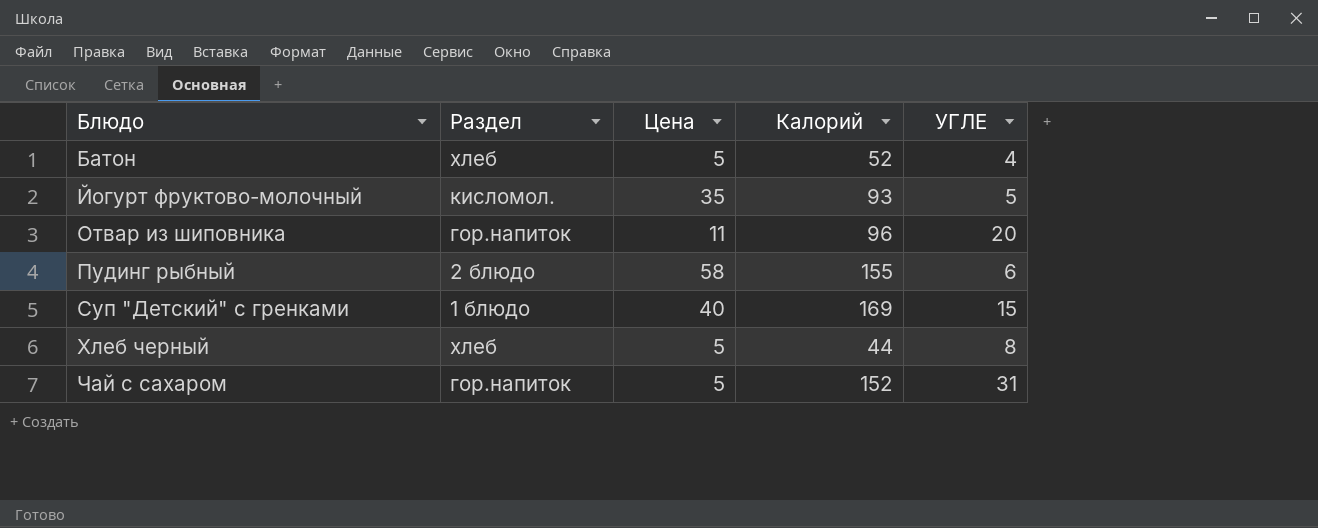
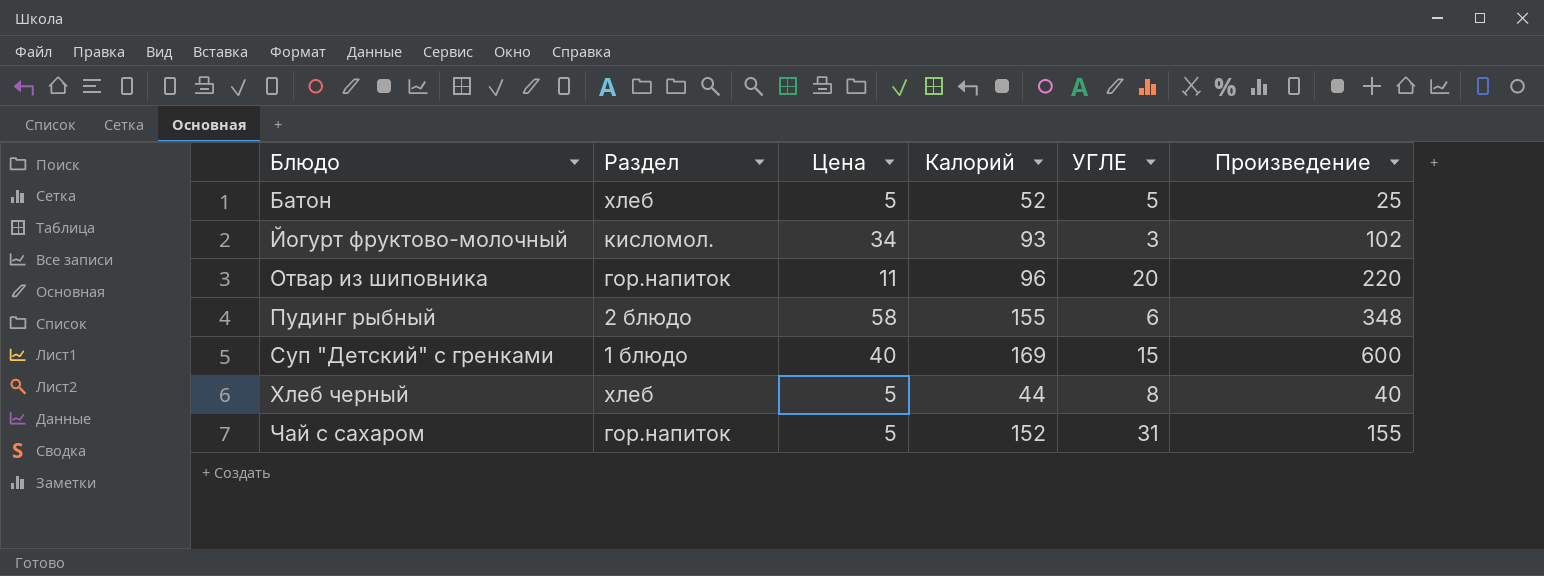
column Произведение | formula: none -> [Цена] * [УГЛЕ]
Батон | УГЛЕ: 4 -> 5
Йогурт фруктово-молочный | Цена: 35 -> 34
Йогурт фруктово-молочный | УГЛЕ: 5 -> 3

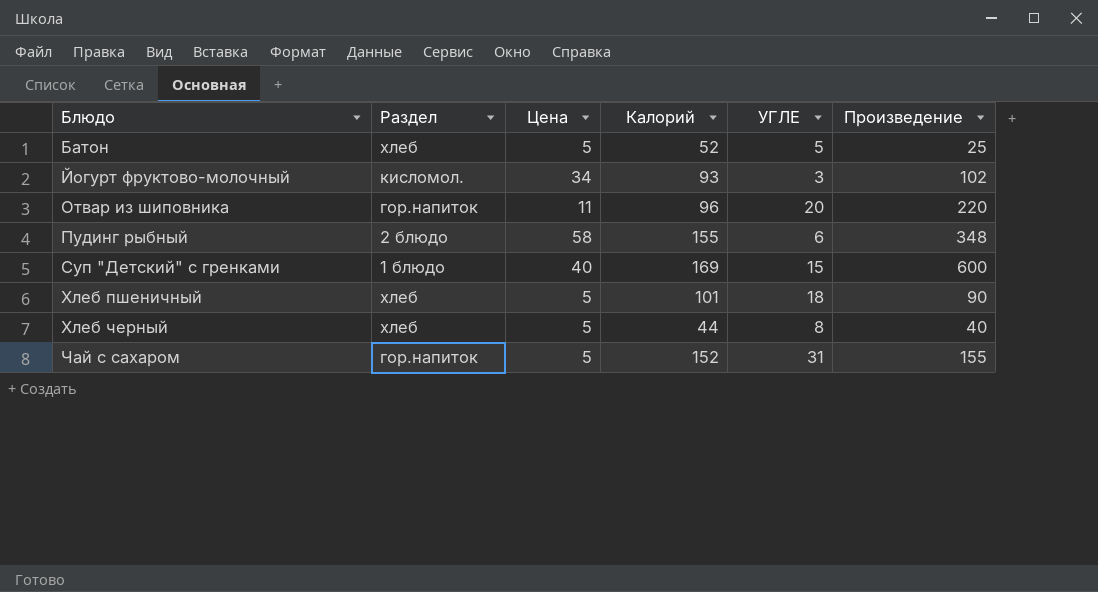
row Хлеб пшеничный: none -> хлеб | 5 | 101 | 18 | 90

